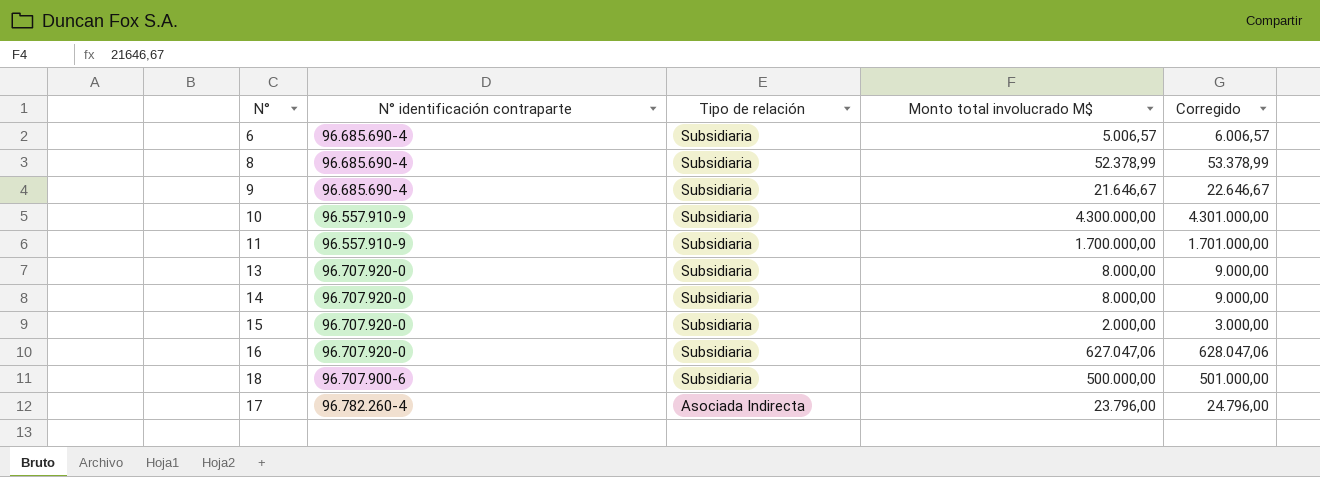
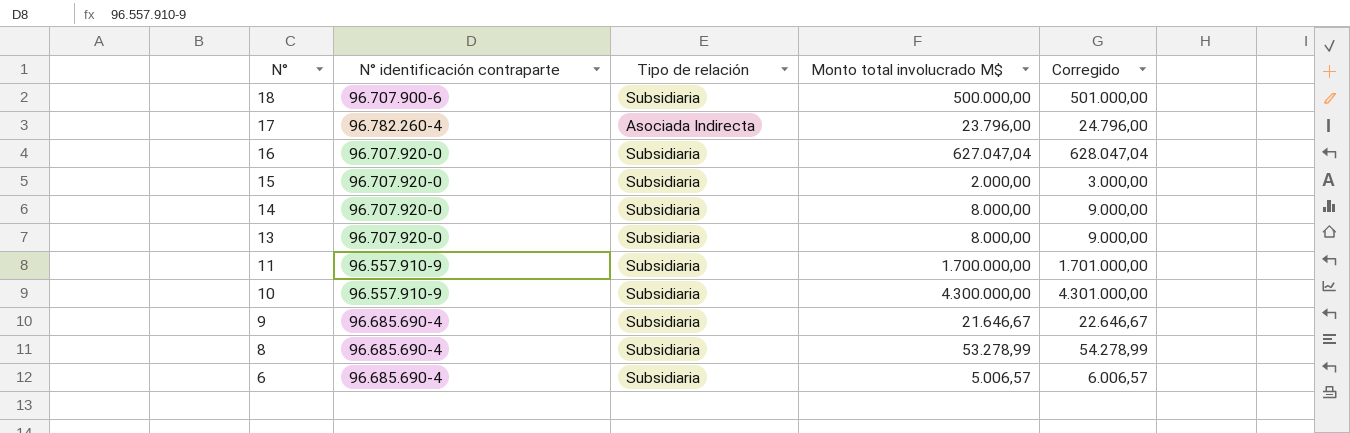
row order: Tipo de relación descending -> N° descending
16 | Monto total involucrado M$: 627.047,06 -> 627.047,04
16 | Corregido: 628.047,06 -> 628.047,04
8 | Monto total involucrado M$: 52.378,99 -> 53.278,99
8 | Corregido: 53.378,99 -> 54.278,99

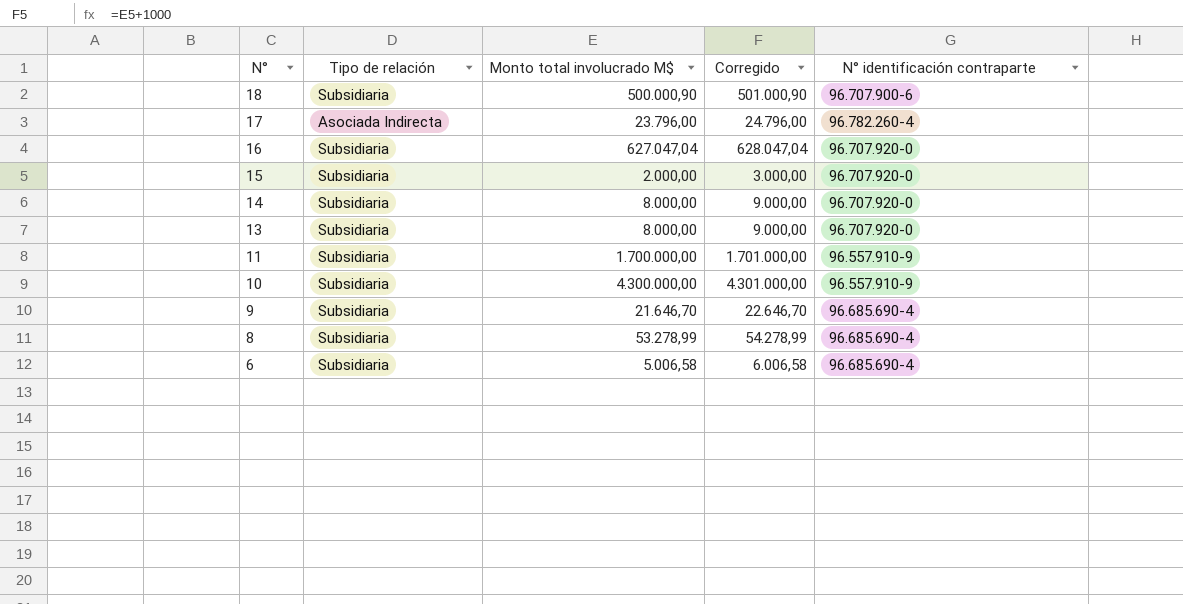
column N° identificación contraparte | position: 2 -> 5
18 | Monto total involucrado M$: 500.000,00 -> 500.000,90
18 | Corregido: 501.000,00 -> 501.000,90
9 | Monto total involucrado M$: 21.646,67 -> 21.646,70
9 | Corregido: 22.646,67 -> 22.646,70
6 | Monto total involucrado M$: 5.006,57 -> 5.006,58
6 | Corregido: 6.006,57 -> 6.006,58

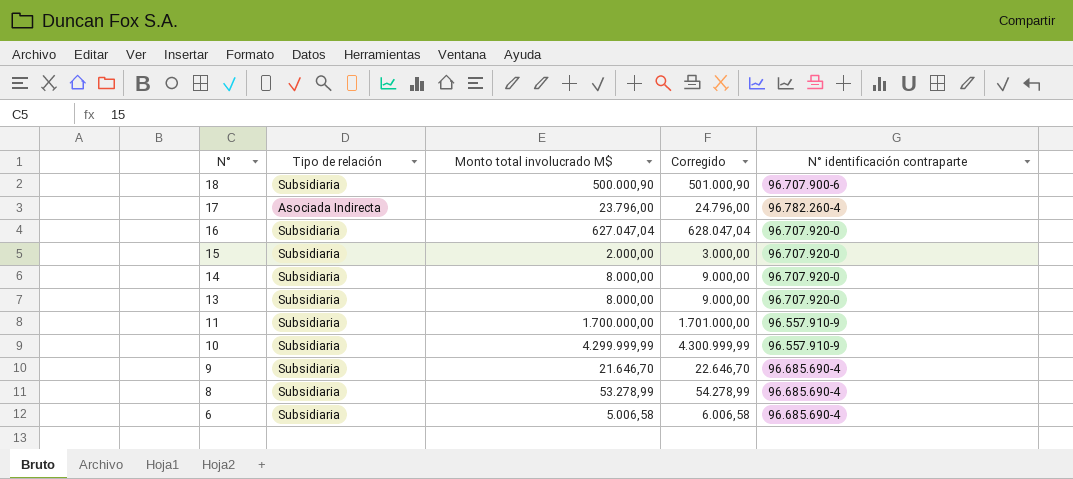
10 | Monto total involucrado M$: 4.300.000,00 -> 4.299.999,99
10 | Corregido: 4.301.000,00 -> 4.300.999,99

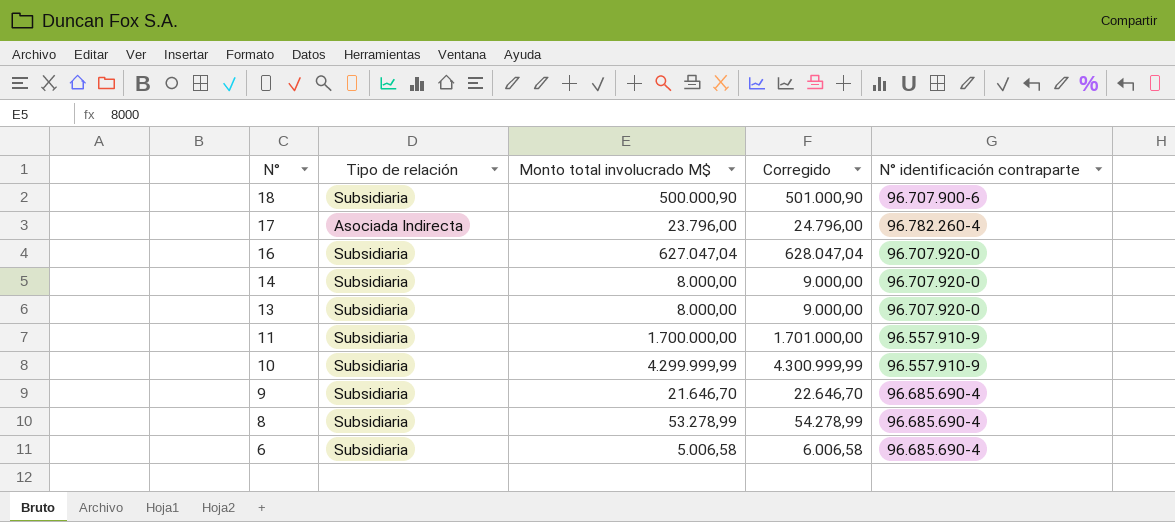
row 15: Subsidiaria | 2.000,00 | 3.000,00 | 96.707.920-0 -> none

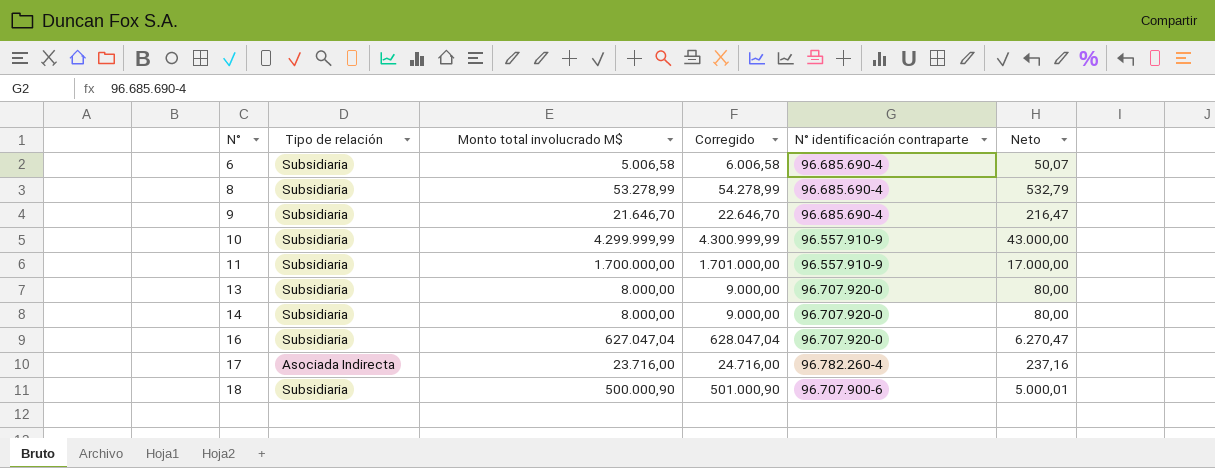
row order: N° descending -> N° ascending
column Neto | formula: none -> [Monto total involucrado M$] * 0,01
17 | Monto total involucrado M$: 23.796,00 -> 23.716,00
17 | Corregido: 24.796,00 -> 24.716,00

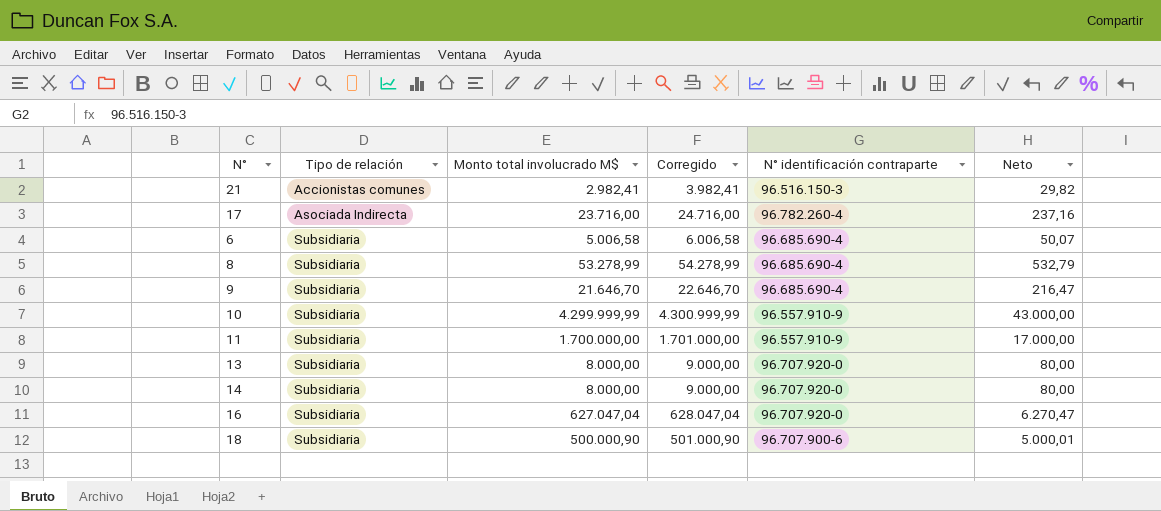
row order: N° ascending -> Tipo de relación ascending
row 21: none -> Accionistas comunes | 2.982,41 | 3.982,41 | 96.516.150-3 | 29,82

